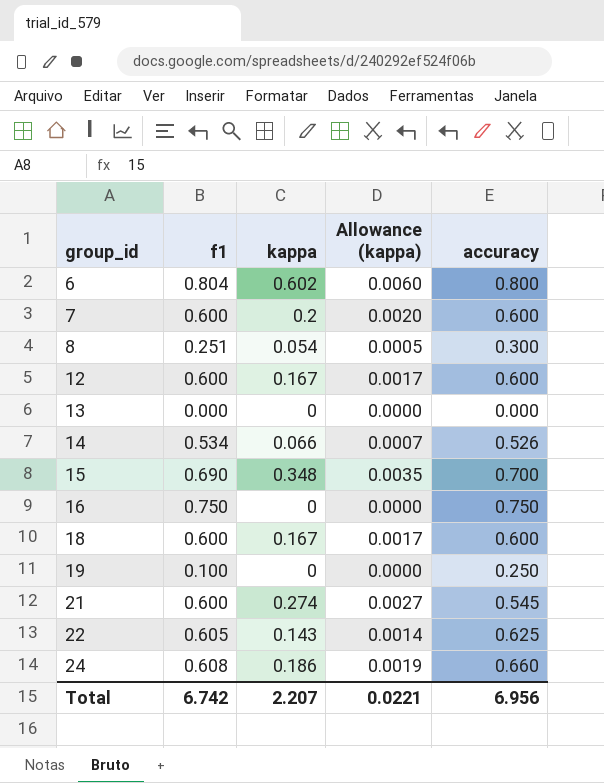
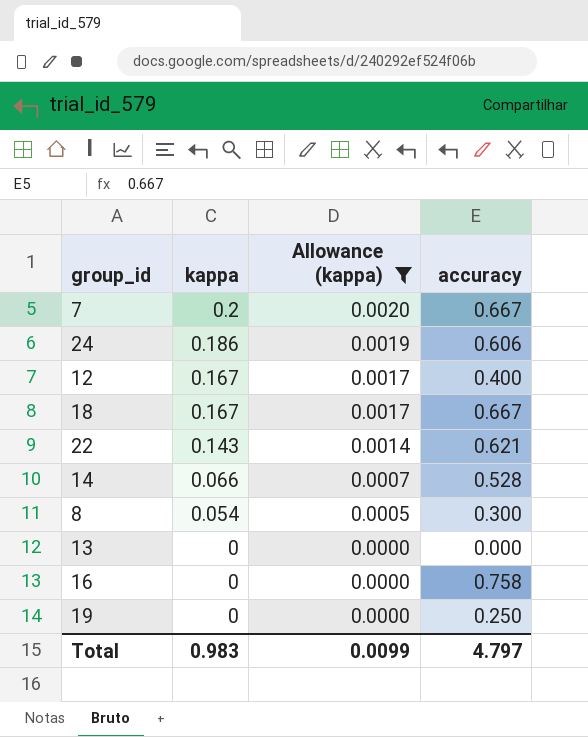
filter: none -> Allowance (kappa) <= 0.0020
row order: group_id ascending -> kappa descending
column f1 | position: 2 -> none
7 | accuracy: 0.600 -> 0.667
24 | accuracy: 0.660 -> 0.606
12 | accuracy: 0.600 -> 0.400
18 | accuracy: 0.600 -> 0.667
22 | accuracy: 0.625 -> 0.621
14 | accuracy: 0.526 -> 0.528
16 | accuracy: 0.750 -> 0.758
Total | kappa: 2.207 -> 0.983
Total | Allowance (kappa): 0.0221 -> 0.0099
Total | accuracy: 6.956 -> 4.797

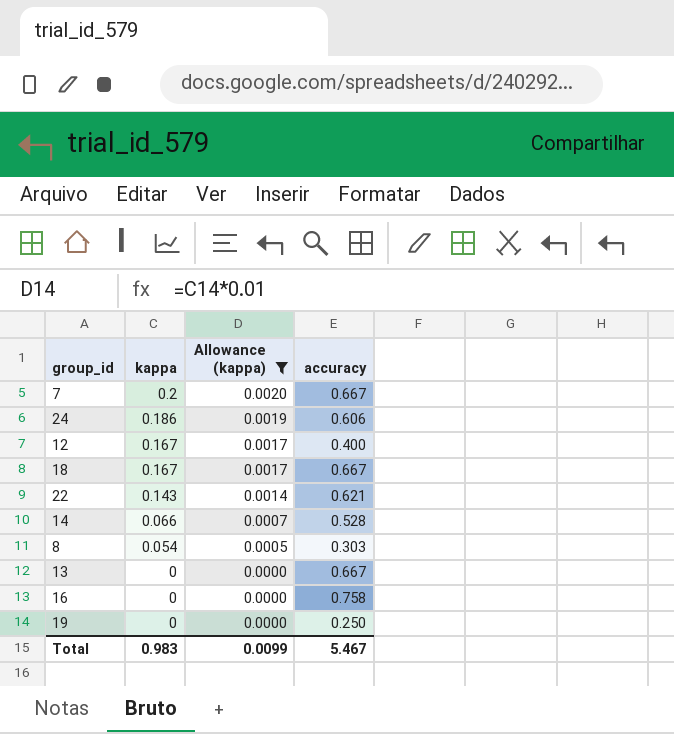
8 | accuracy: 0.300 -> 0.303
13 | accuracy: 0.000 -> 0.667
Total | accuracy: 4.797 -> 5.467

